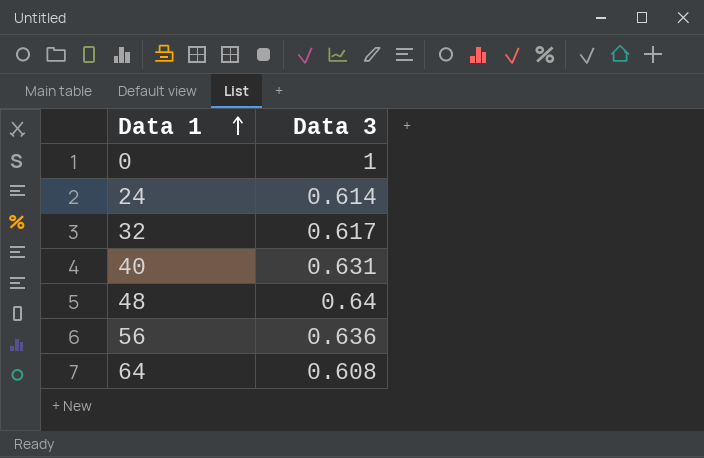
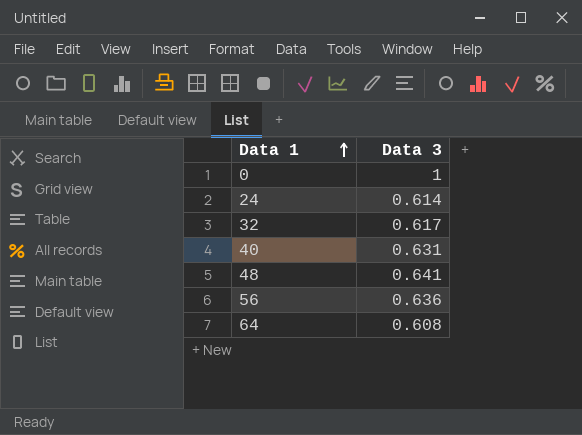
48 | Data 3: 0.64 -> 0.641

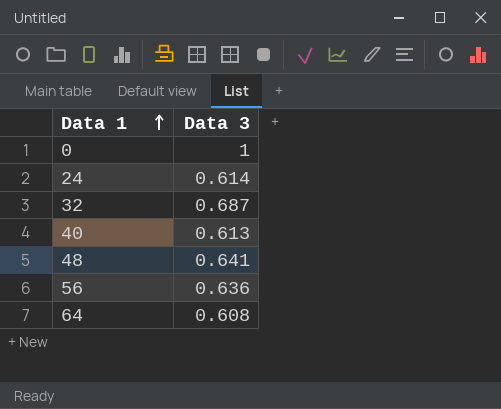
32 | Data 3: 0.617 -> 0.687
40 | Data 3: 0.631 -> 0.613

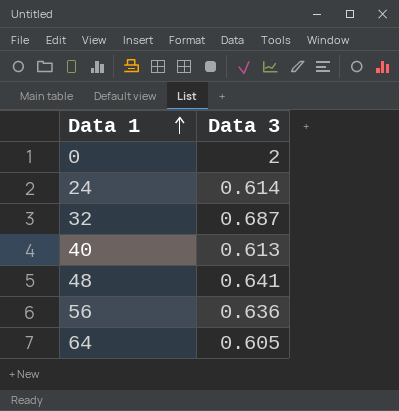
0 | Data 3: 1 -> 2
64 | Data 3: 0.608 -> 0.605

